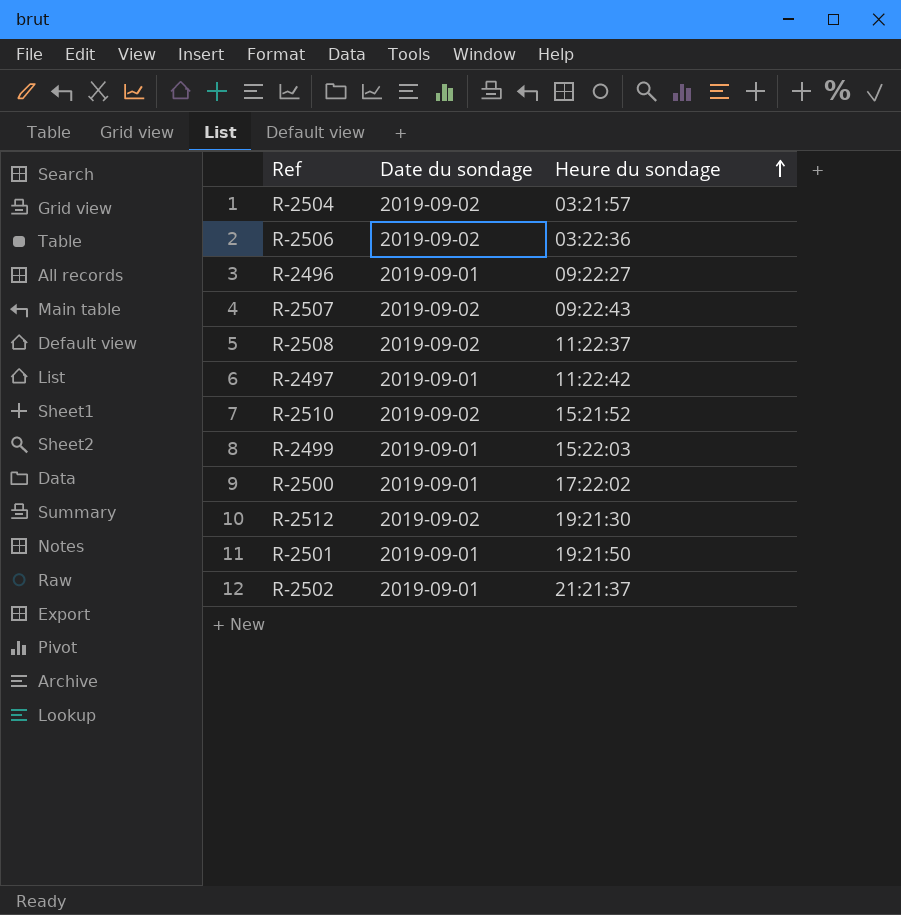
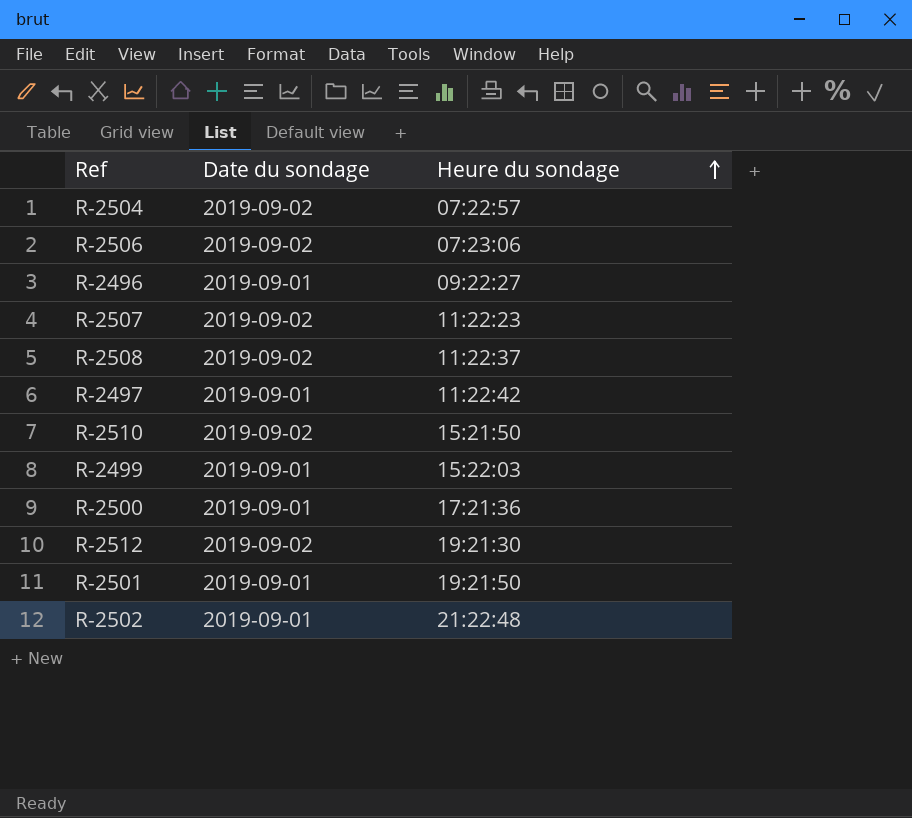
R-2504 | Heure du sondage: 03:21:57 -> 07:22:57
R-2506 | Heure du sondage: 03:22:36 -> 07:23:06
R-2507 | Heure du sondage: 09:22:43 -> 11:22:23
R-2510 | Heure du sondage: 15:21:52 -> 15:21:50
R-2500 | Heure du sondage: 17:22:02 -> 17:21:36
R-2502 | Heure du sondage: 21:21:37 -> 21:22:48

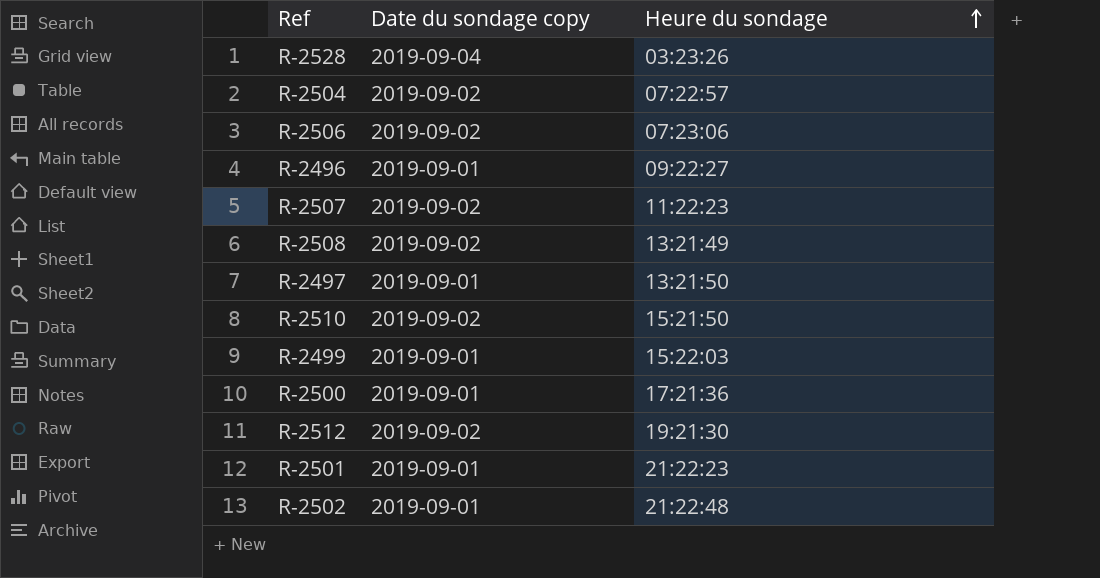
column name: Date du sondage -> Date du sondage copy
row R-2528: none -> 2019-09-04 | 03:23:26
R-2508 | Heure du sondage: 11:22:37 -> 13:21:49
R-2497 | Heure du sondage: 11:22:42 -> 13:21:50
R-2501 | Heure du sondage: 19:21:50 -> 21:22:23

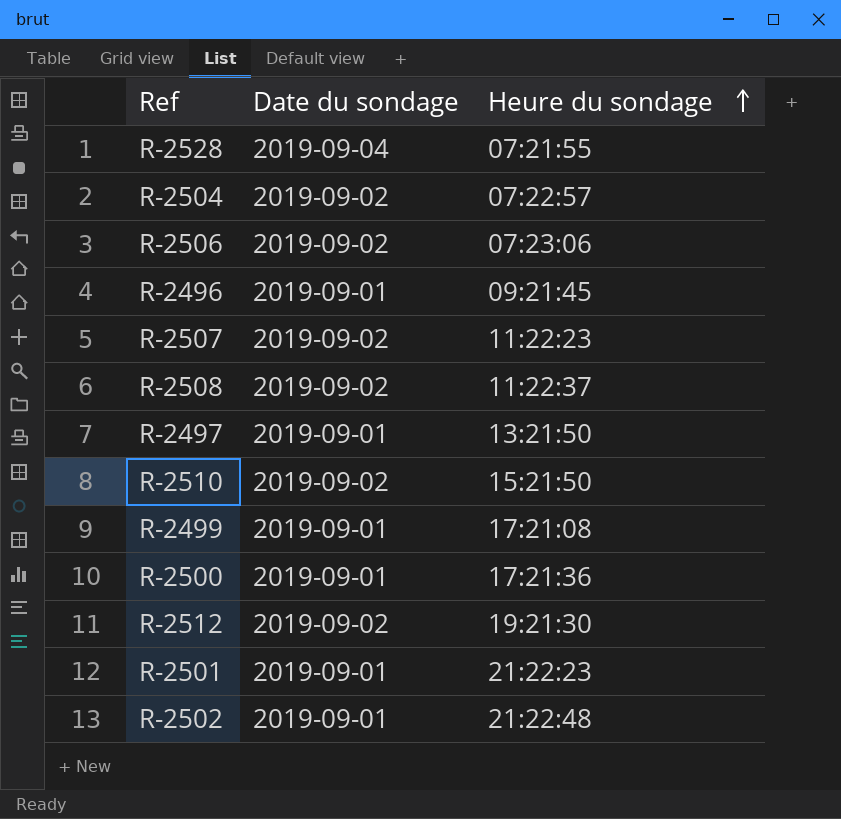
column name: Date du sondage copy -> Date du sondage
R-2528 | Heure du sondage: 03:23:26 -> 07:21:55
R-2496 | Heure du sondage: 09:22:27 -> 09:21:45
R-2508 | Heure du sondage: 13:21:49 -> 11:22:37
R-2499 | Heure du sondage: 15:22:03 -> 17:21:08

